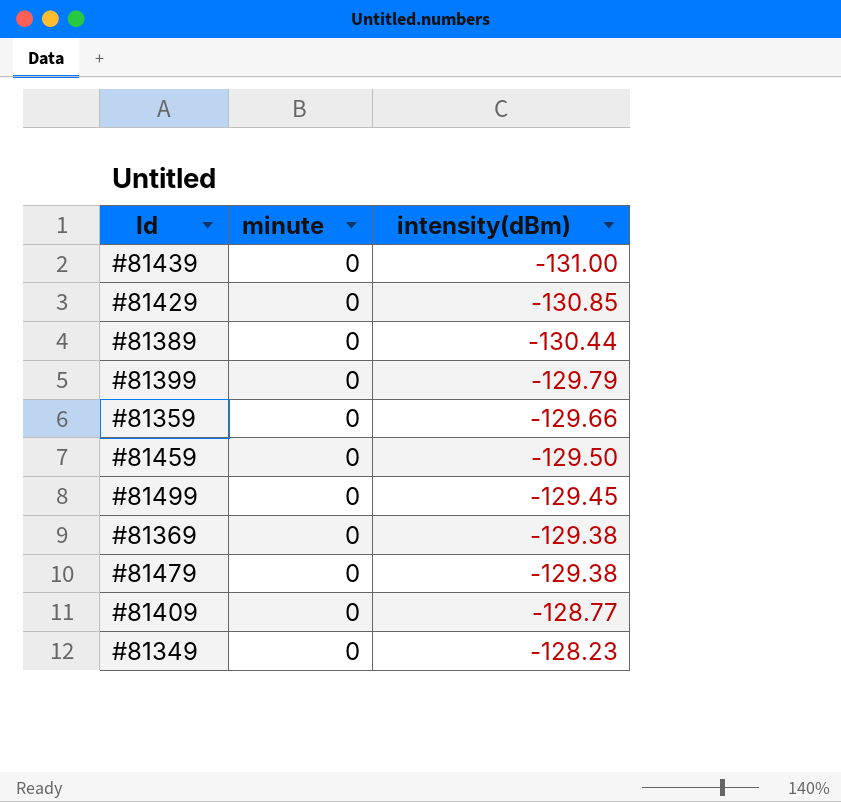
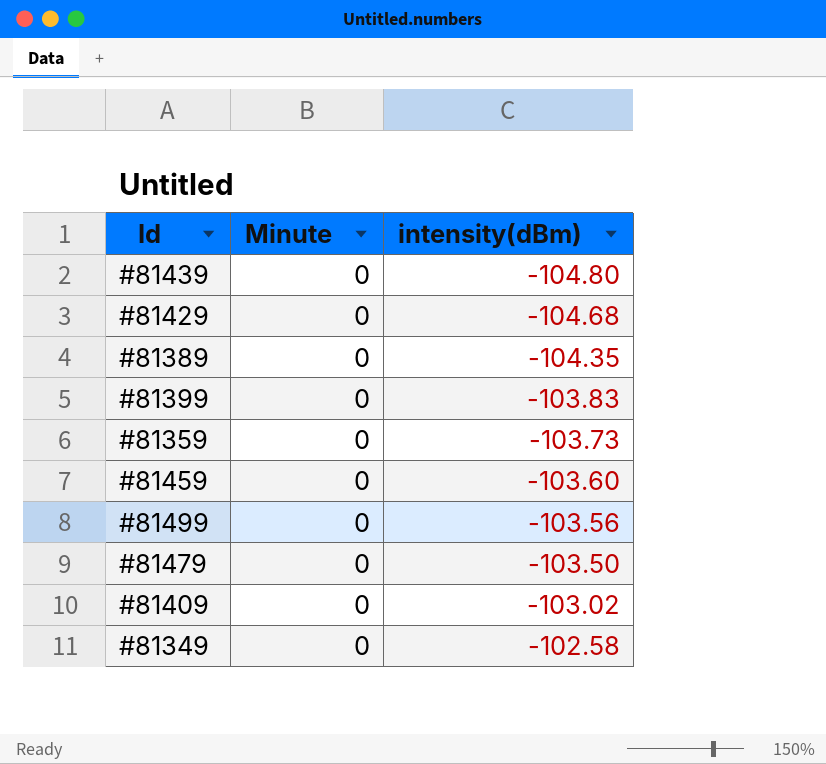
column name: minute -> Minute
row #81369: 0 | -129.38 -> none
#81439 | intensity(dBm): -131.00 -> -104.80
#81429 | intensity(dBm): -130.85 -> -104.68
#81389 | intensity(dBm): -130.44 -> -104.35
#81399 | intensity(dBm): -129.79 -> -103.83
#81359 | intensity(dBm): -129.66 -> -103.73
#81459 | intensity(dBm): -129.50 -> -103.60
#81499 | intensity(dBm): -129.45 -> -103.56
#81479 | intensity(dBm): -129.38 -> -103.50
#81409 | intensity(dBm): -128.77 -> -103.02
#81349 | intensity(dBm): -128.23 -> -102.58

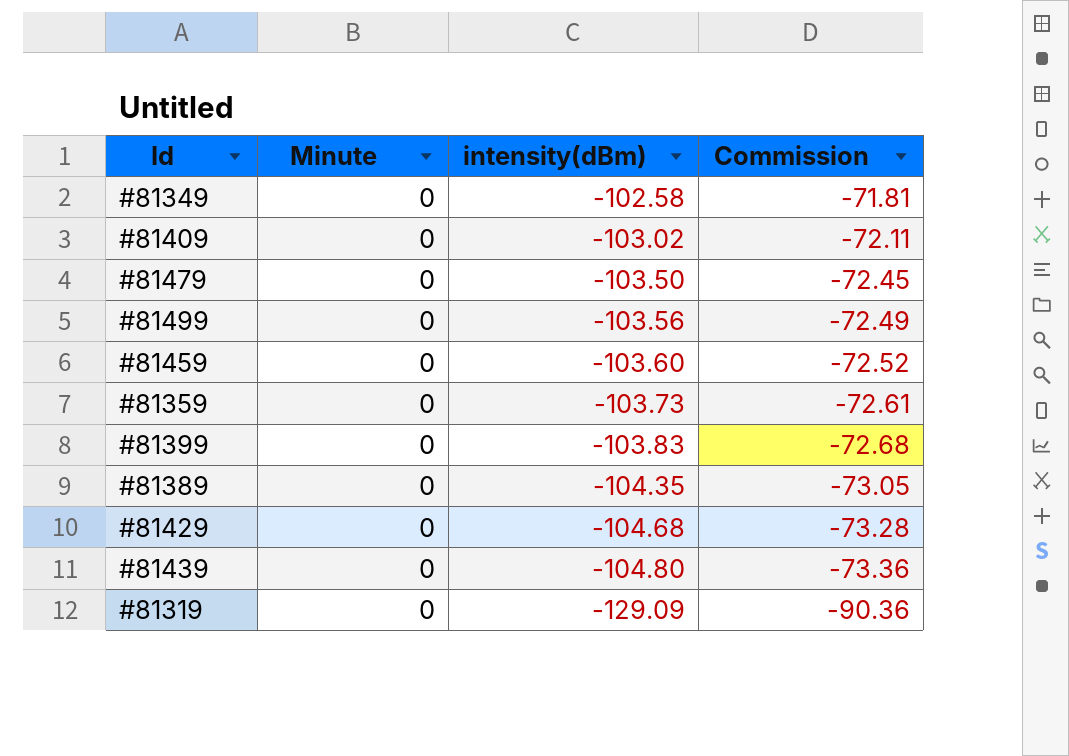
row order: intensity(dBm) ascending -> intensity(dBm) descending
column Commission | formula: none -> [intensity(dBm)] * 0.7
row #81319: none -> 0 | -129.09 | -90.36

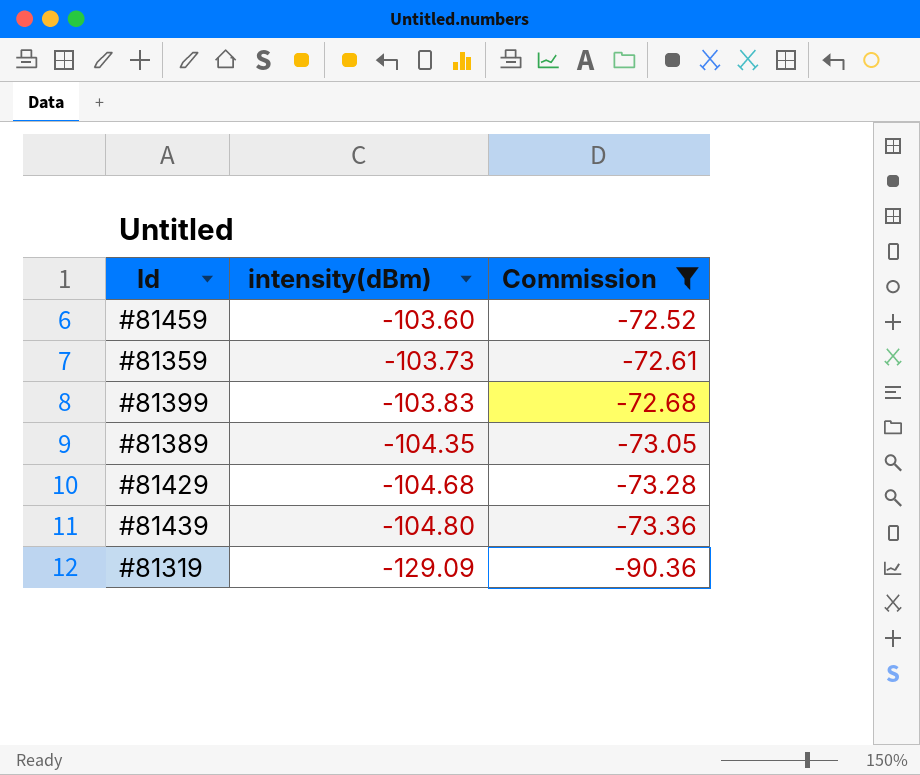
filter: none -> Commission <= -72.52
column Minute | position: 2 -> none

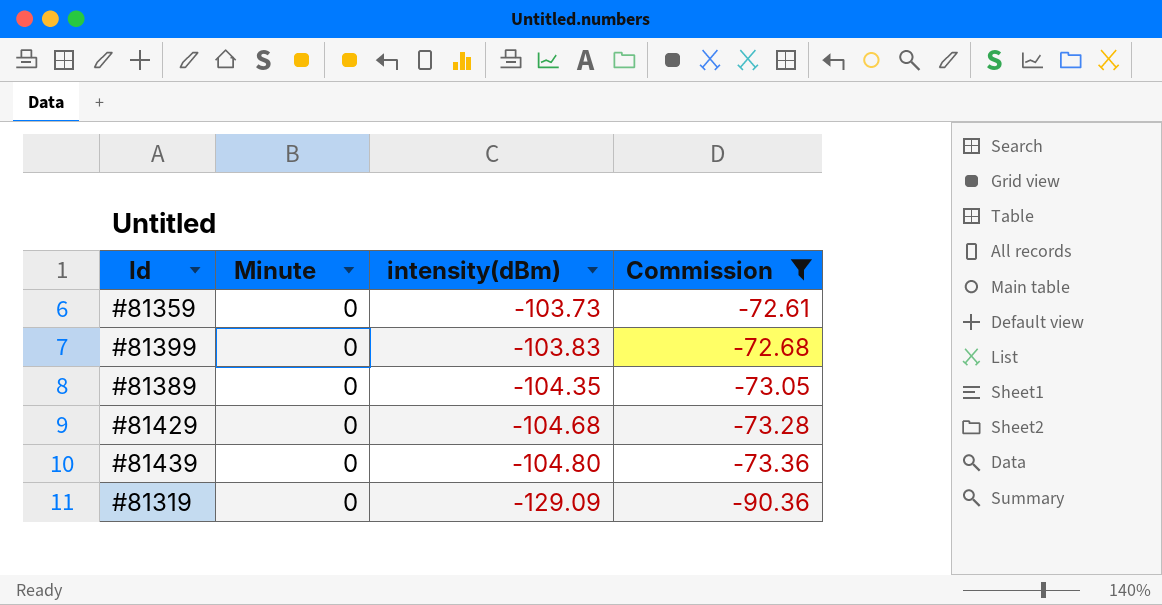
column Minute | position: none -> 2
row #81459: -103.60 | -72.52 -> none

